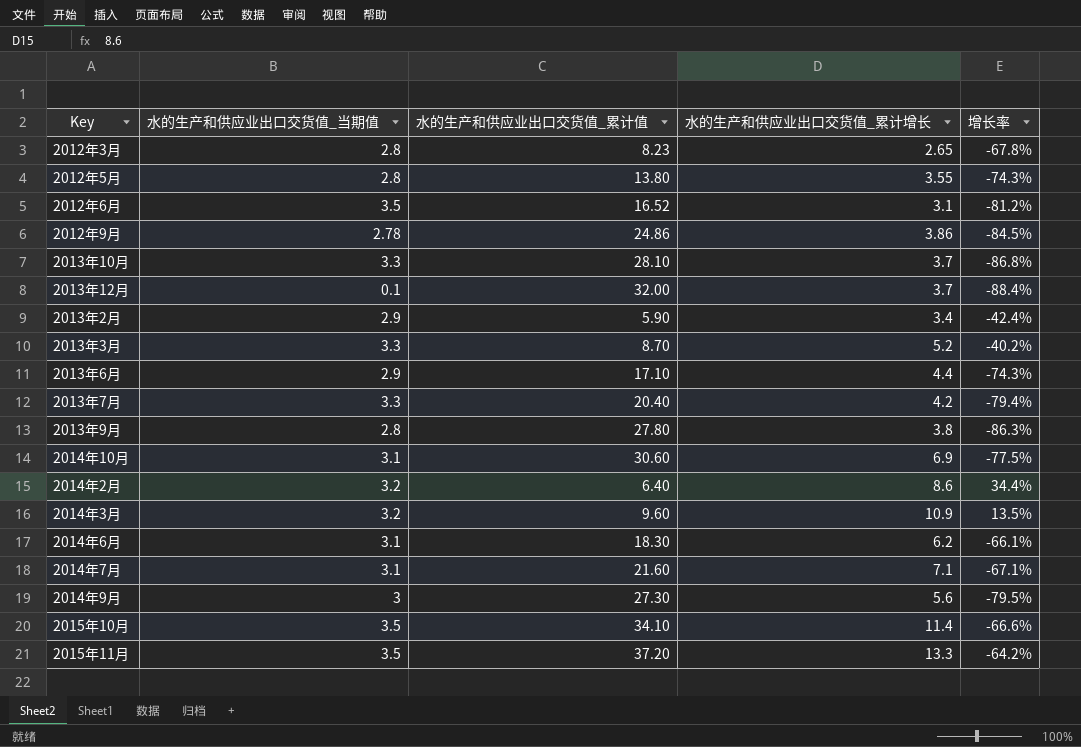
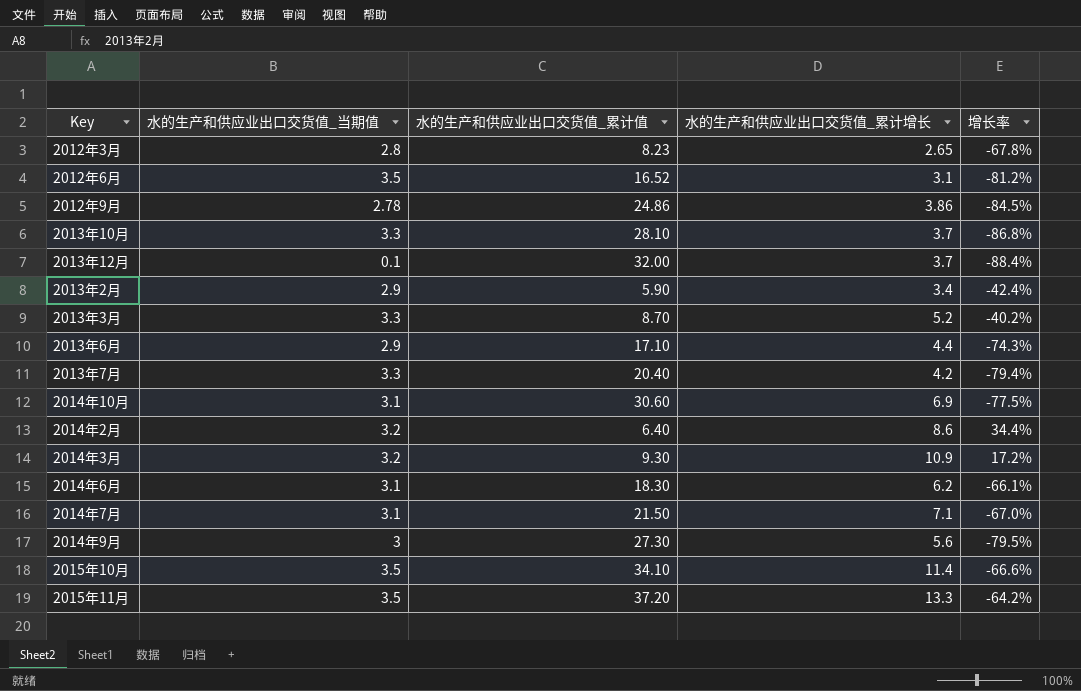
row 2012年5月: 2.8 | 13.80 | 3.55 | -74.3% -> none
row 2013年9月: 2.8 | 27.80 | 3.8 | -86.3% -> none
2014年3月 | 水的生产和供应业出口交货值_累计值: 9.60 -> 9.30
2014年3月 | 增长率: 13.5% -> 17.2%
2014年7月 | 水的生产和供应业出口交货值_累计值: 21.60 -> 21.50
2014年7月 | 增长率: -67.1% -> -67.0%

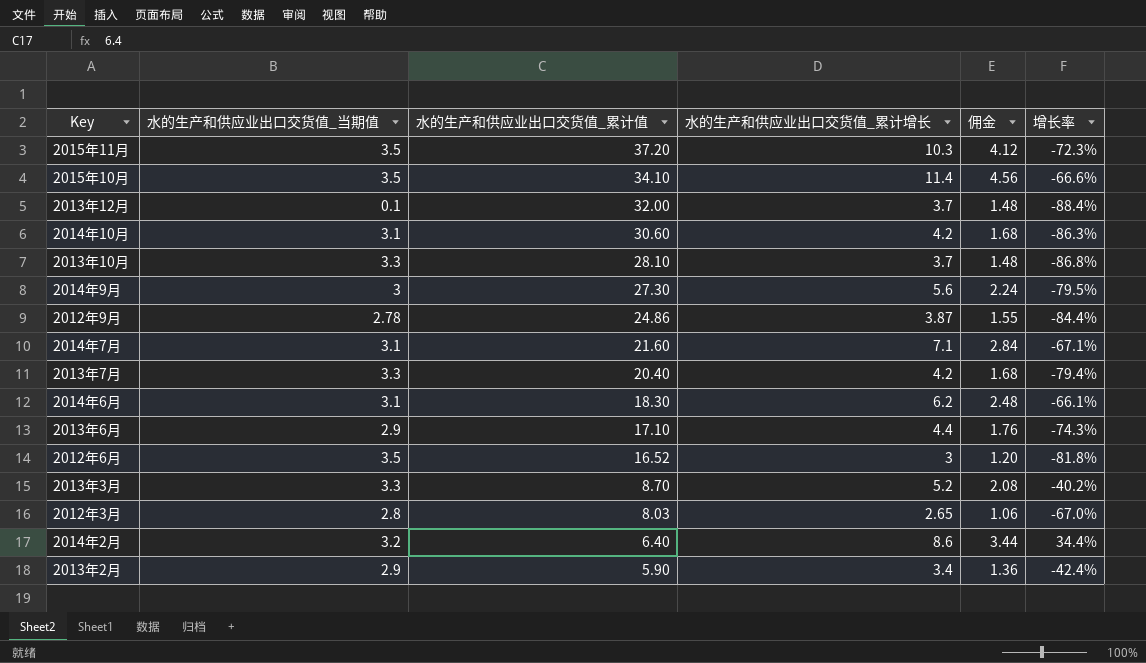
row order: none -> 水的生产和供应业出口交货值_累计值 descending
column 佣金 | formula: none -> [水的生产和供应业出口交货值_累计增长] * 0.4
row 2014年3月: 3.2 | 9.30 | 10.9 | 17.2% -> none
2015年11月 | 水的生产和供应业出口交货值_累计增长: 13.3 -> 10.3
2015年11月 | 增长率: -64.2% -> -72.3%
2014年10月 | 水的生产和供应业出口交货值_累计增长: 6.9 -> 4.2
2014年10月 | 增长率: -77.5% -> -86.3%
2012年9月 | 水的生产和供应业出口交货值_累计增长: 3.86 -> 3.87
2012年9月 | 增长率: -84.5% -> -84.4%
2014年7月 | 水的生产和供应业出口交货值_累计值: 21.50 -> 21.60
2014年7月 | 增长率: -67.0% -> -67.1%
2012年6月 | 水的生产和供应业出口交货值_累计增长: 3.1 -> 3
2012年6月 | 增长率: -81.2% -> -81.8%
2012年3月 | 水的生产和供应业出口交货值_累计值: 8.23 -> 8.03
2012年3月 | 增长率: -67.8% -> -67.0%

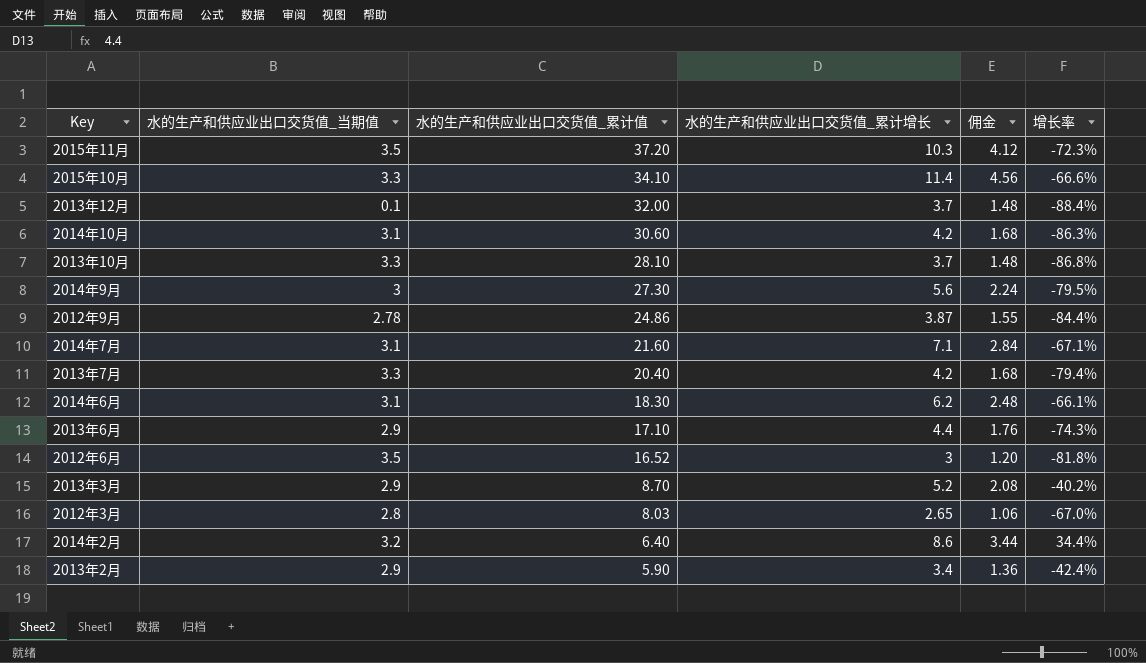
2015年10月 | 水的生产和供应业出口交货值_当期值: 3.5 -> 3.3
2013年3月 | 水的生产和供应业出口交货值_当期值: 3.3 -> 2.9

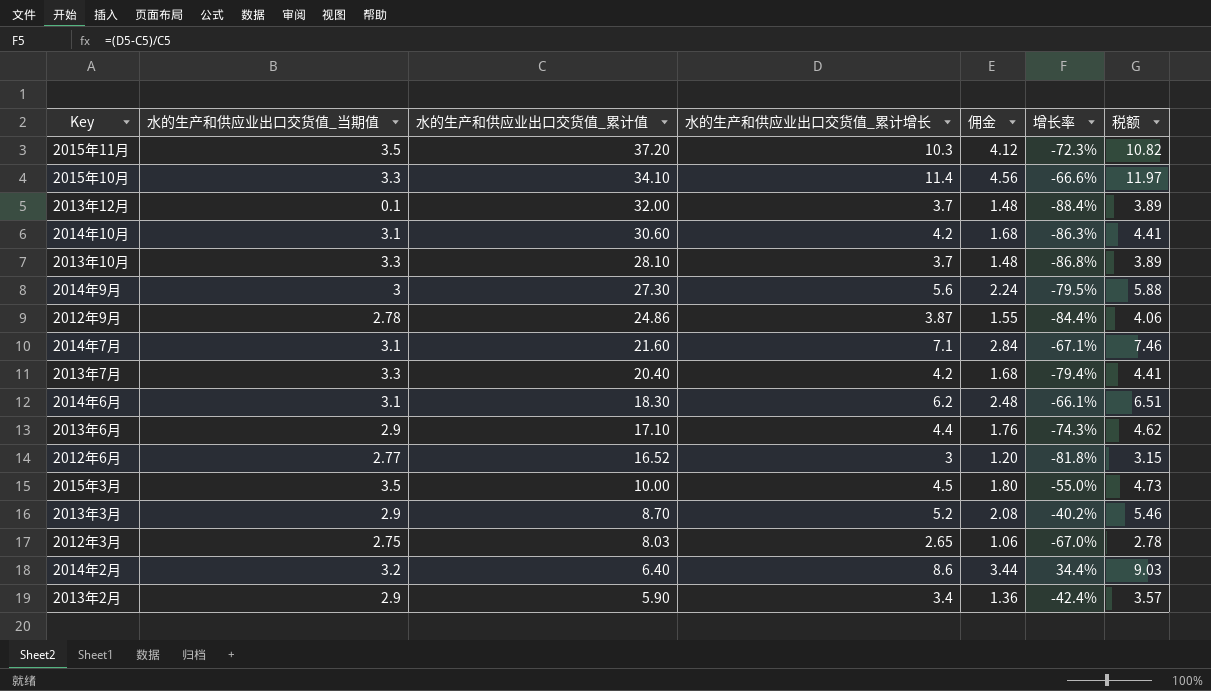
column 税额 | formula: none -> [水的生产和供应业出口交货值_累计增长] * 1.05
2012年6月 | 水的生产和供应业出口交货值_当期值: 3.5 -> 2.77
row 2015年3月: none -> 3.5 | 10.00 | 4.5 | 1.80 | -55.0% | 4.73
2012年3月 | 水的生产和供应业出口交货值_当期值: 2.8 -> 2.75

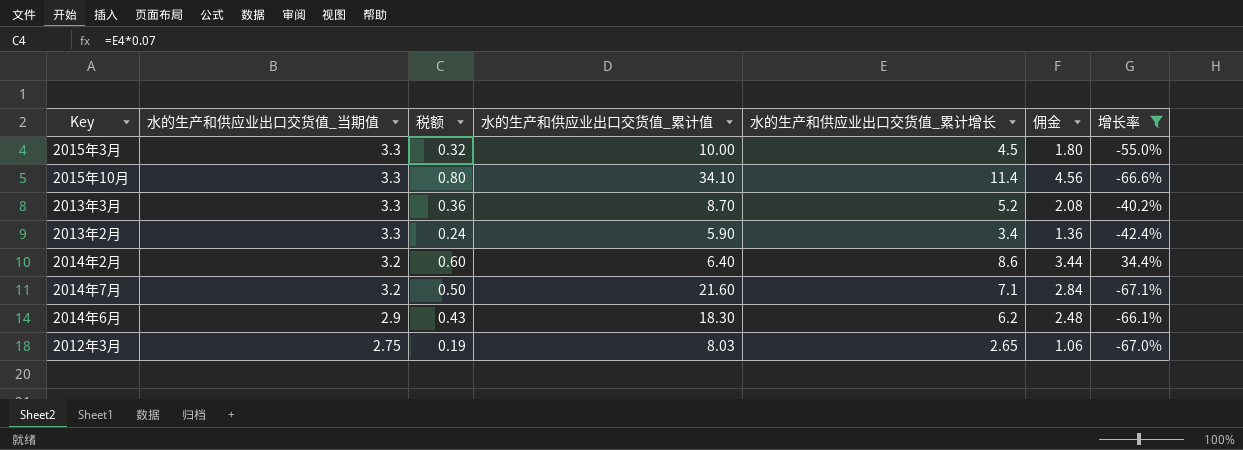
filter: none -> 增长率 >= -67.1%
row order: 水的生产和供应业出口交货值_累计值 descending -> 水的生产和供应业出口交货值_当期值 descending
column 税额 | formula: [水的生产和供应业出口交货值_累计增长] * 1.05 -> [水的生产和供应业出口交货值_累计增长] * 0.07
column 税额 | position: 7 -> 3
2015年3月 | 水的生产和供应业出口交货值_当期值: 3.5 -> 3.3
2013年3月 | 水的生产和供应业出口交货值_当期值: 2.9 -> 3.3
2013年2月 | 水的生产和供应业出口交货值_当期值: 2.9 -> 3.3
2014年7月 | 水的生产和供应业出口交货值_当期值: 3.1 -> 3.2
2014年6月 | 水的生产和供应业出口交货值_当期值: 3.1 -> 2.9

